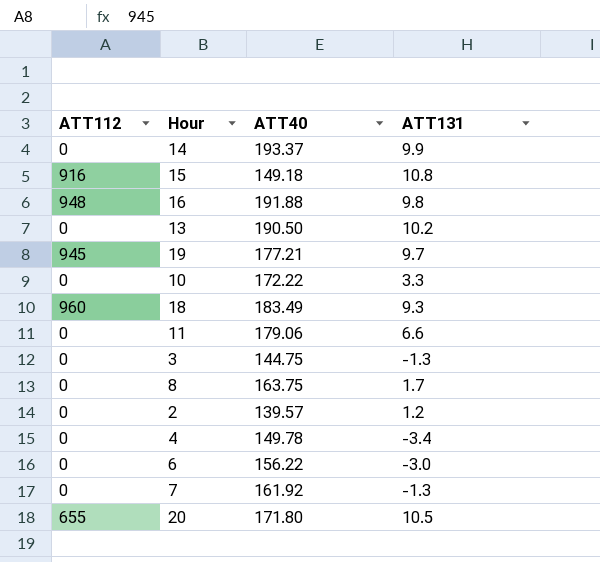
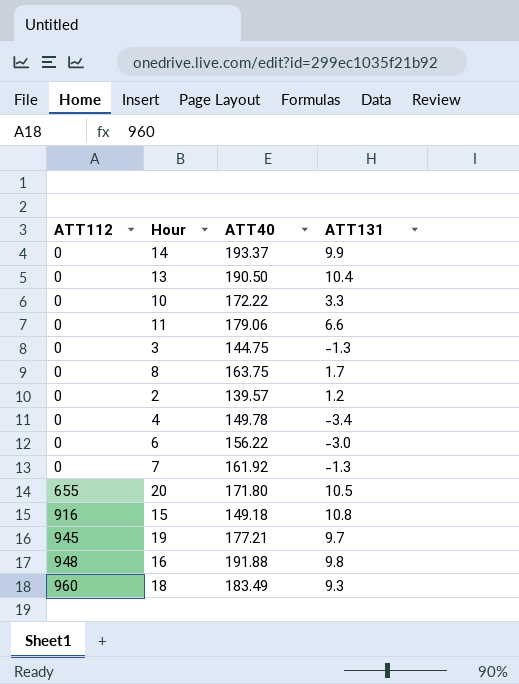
row order: none -> ATT112 ascending
13 | ATT131: 10.2 -> 10.4

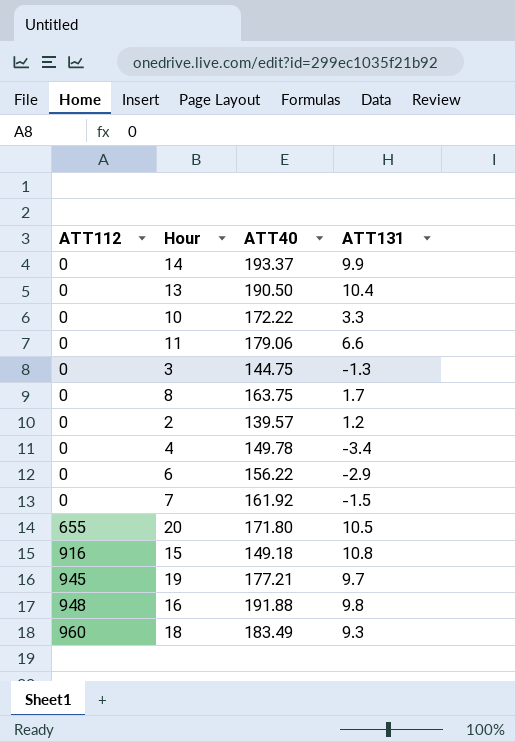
6 | ATT131: -3.0 -> -2.9
7 | ATT131: -1.3 -> -1.5

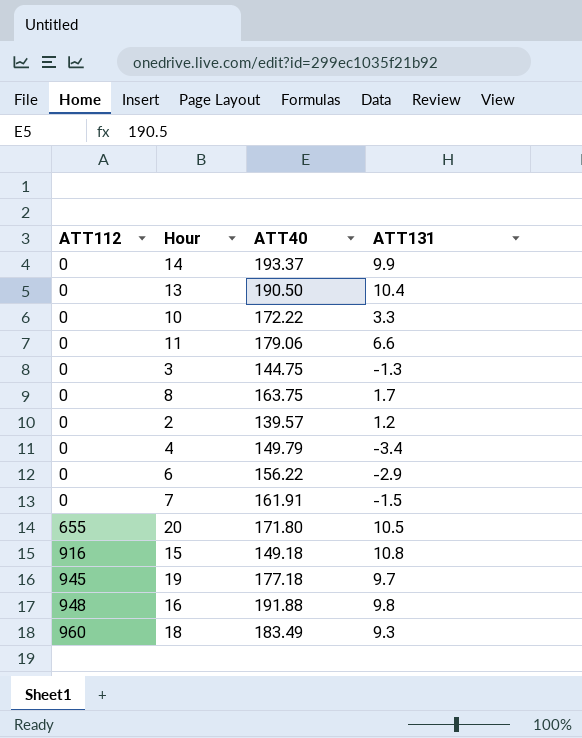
4 | ATT40: 149.78 -> 149.79
7 | ATT40: 161.92 -> 161.91
19 | ATT40: 177.21 -> 177.18

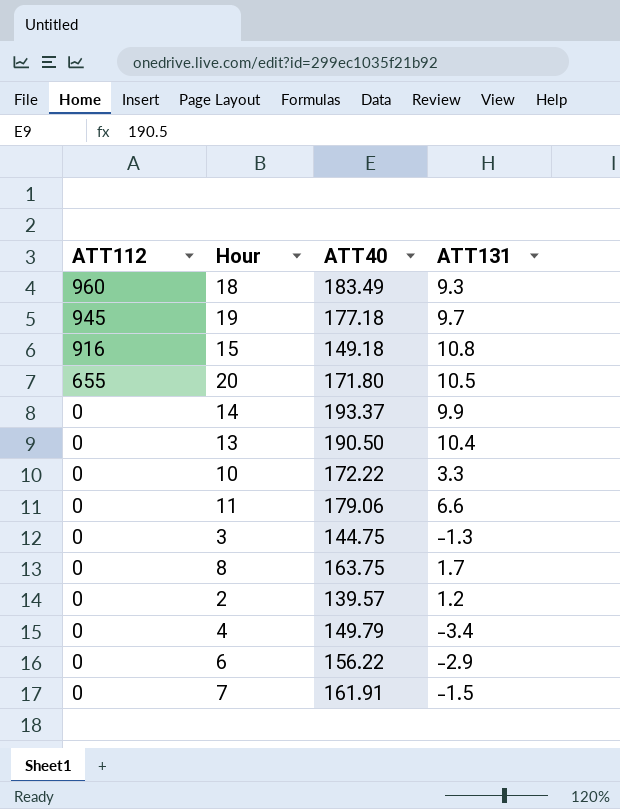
row order: ATT112 ascending -> ATT112 descending
row 16: 948 | 191.88 | 9.8 -> none

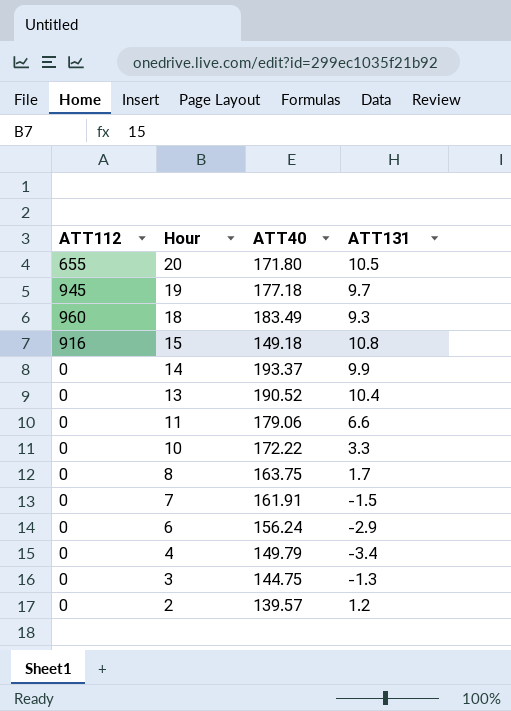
row order: ATT112 descending -> Hour descending
13 | ATT40: 190.50 -> 190.52
6 | ATT40: 156.22 -> 156.24

